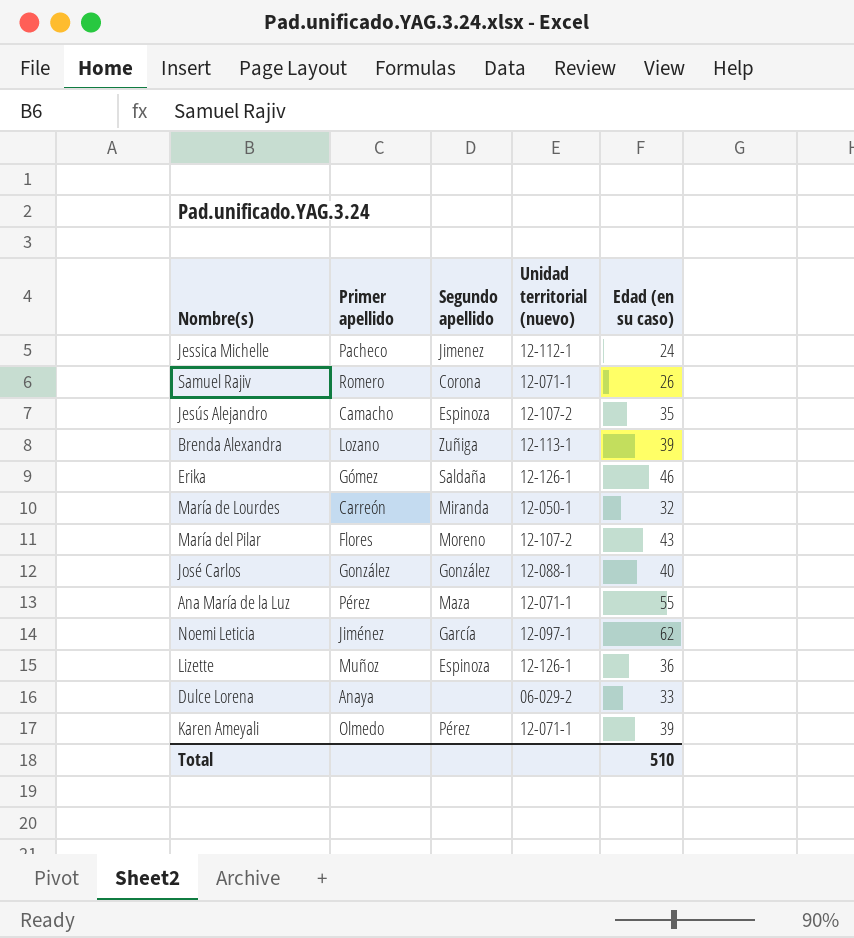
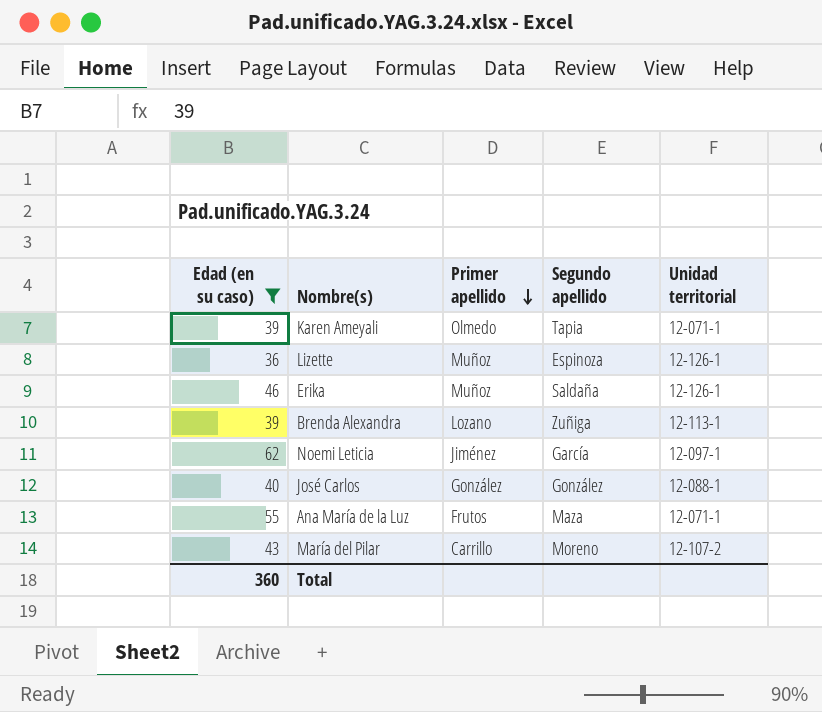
filter: none -> Edad (en su caso) >= 36
row order: none -> Primer apellido descending
column Edad (en su caso) | position: 5 -> 1
column name: Unidad territorial (nuevo) -> Unidad territorial
Karen Ameyali | Segundo apellido: Pérez -> Tapia
Erika | Primer apellido: Gómez -> Muñoz
Ana María de la Luz | Primer apellido: Pérez -> Frutos
María del Pilar | Primer apellido: Flores -> Carrillo
Total | Edad (en su caso): 510 -> 360

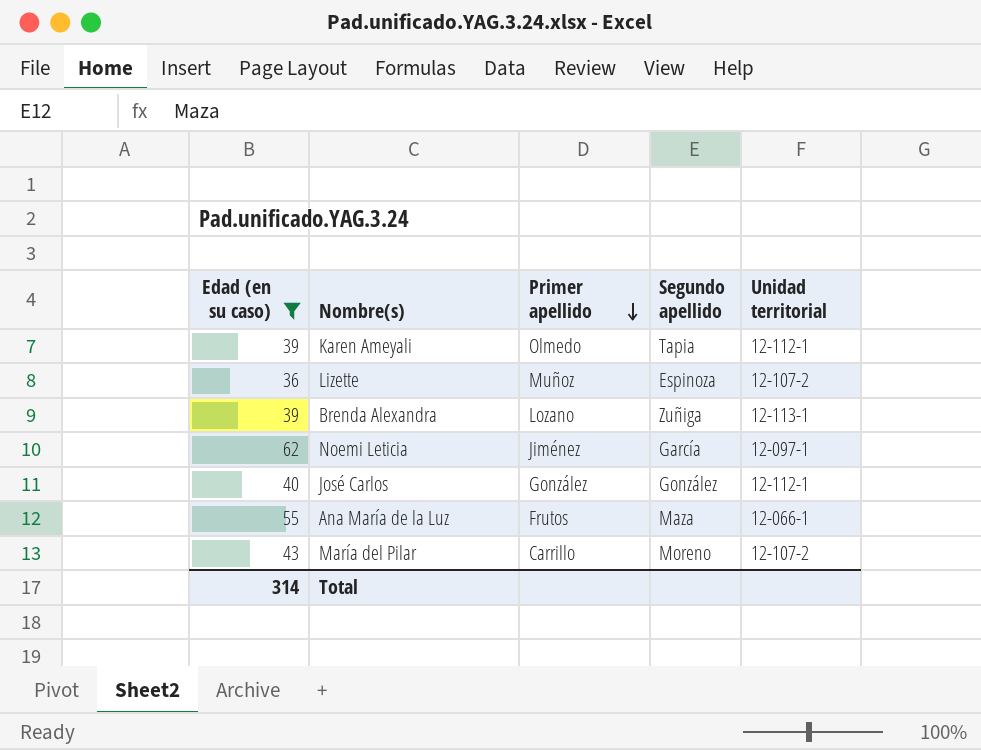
row Erika: 46 | Muñoz | Saldaña | 12-126-1 -> none
Karen Ameyali | Unidad territorial: 12-071-1 -> 12-112-1
Lizette | Unidad territorial: 12-126-1 -> 12-107-2
José Carlos | Unidad territorial: 12-088-1 -> 12-112-1
Ana María de la Luz | Unidad territorial: 12-071-1 -> 12-066-1
Total | Edad (en su caso): 360 -> 314

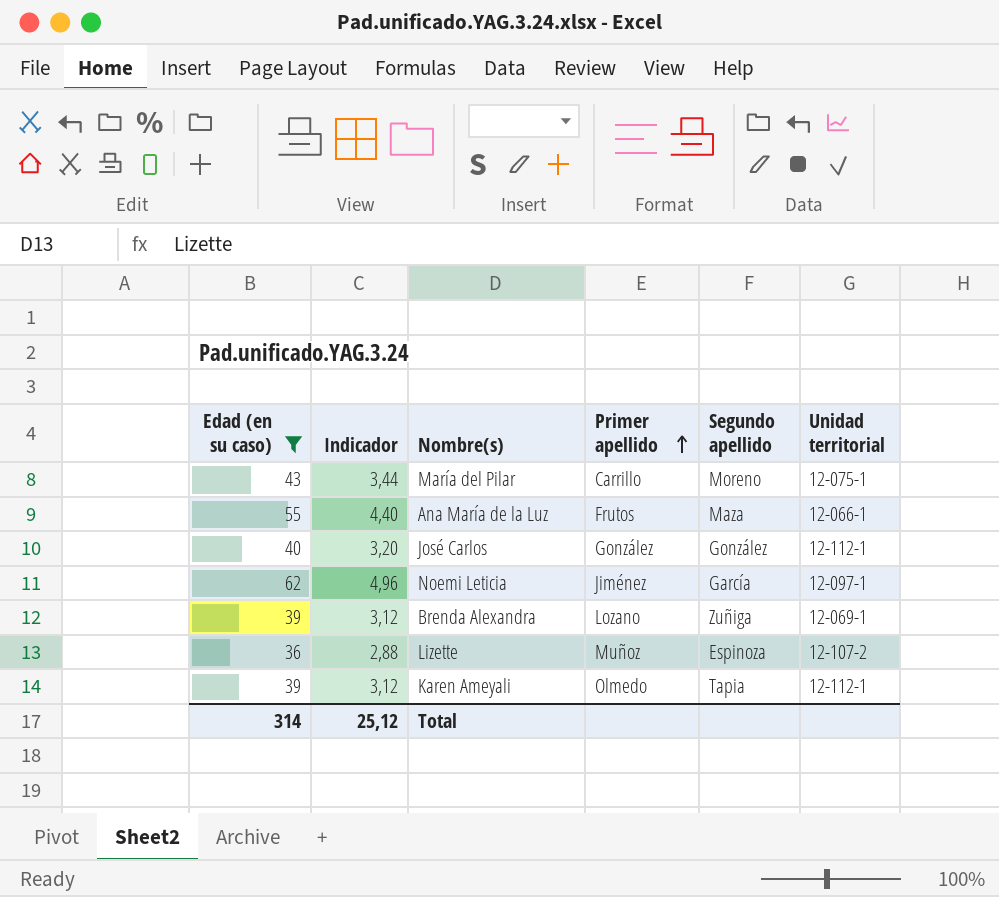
row order: Primer apellido descending -> Primer apellido ascending
column Indicador | formula: none -> [Edad (en su caso)] * 0,08
María del Pilar | Unidad territorial: 12-107-2 -> 12-075-1
Brenda Alexandra | Unidad territorial: 12-113-1 -> 12-069-1

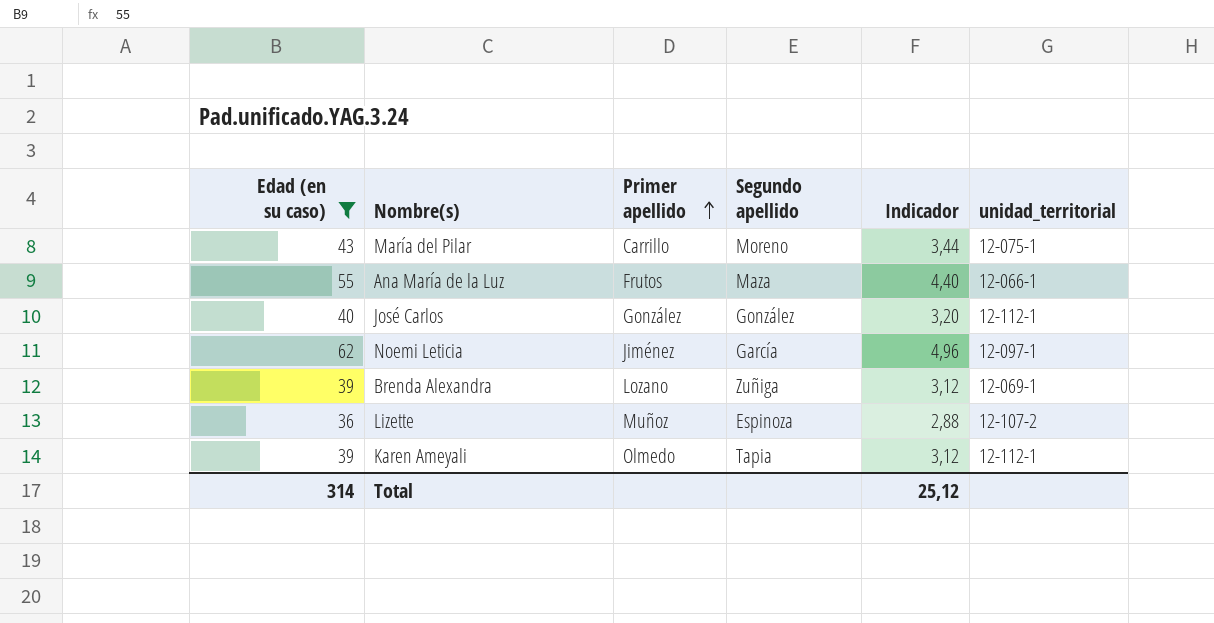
column Indicador | position: 2 -> 5
column name: Unidad territorial -> unidad_territorial

